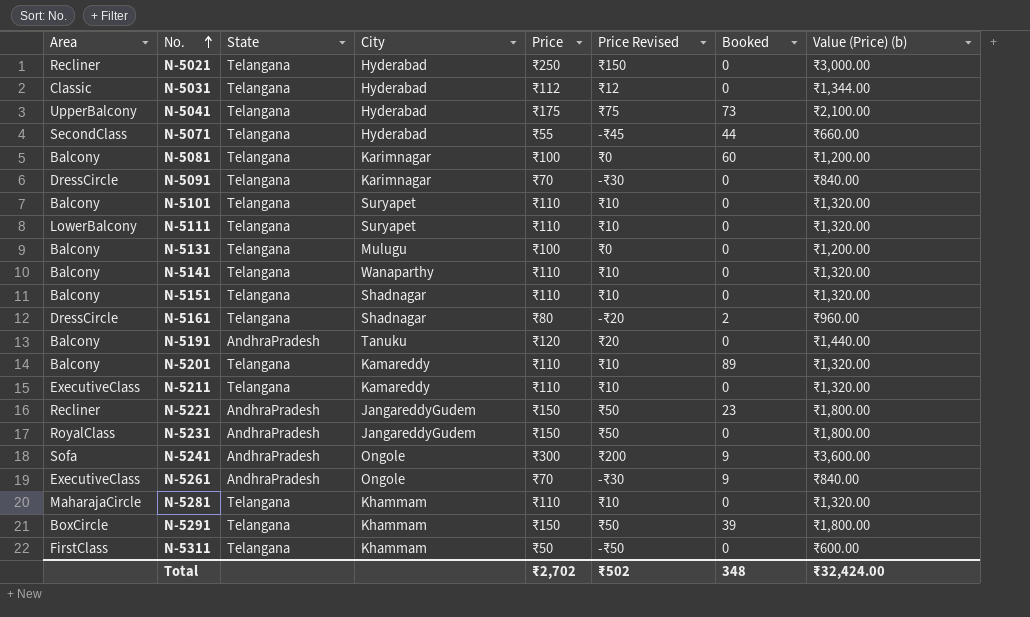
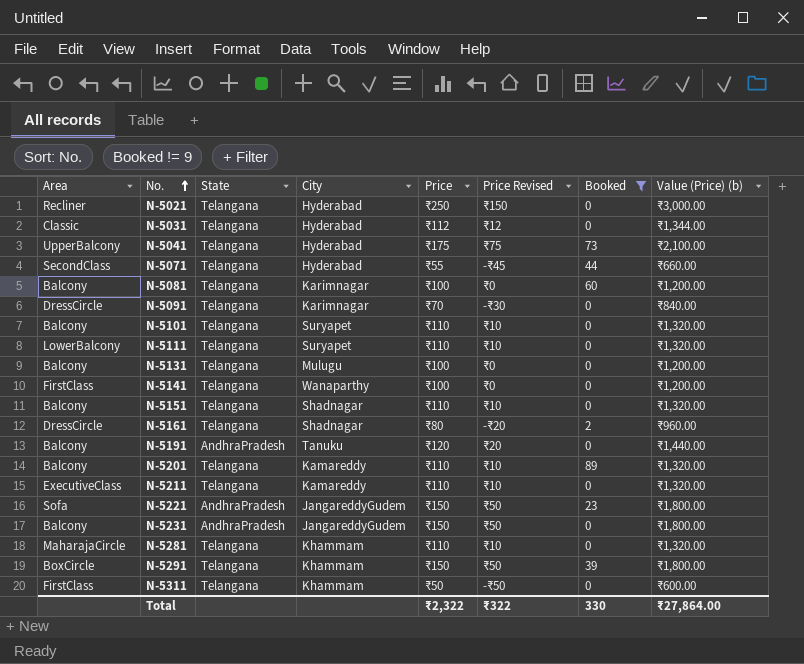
filter: none -> Booked != 9
N-5141 | Area: Balcony -> FirstClass
N-5141 | Price: ₹110 -> ₹100
N-5141 | Price Revised: ₹10 -> ₹0
N-5141 | Value (Price) (b): ₹1,320.00 -> ₹1,200.00
N-5221 | Area: Recliner -> Sofa
N-5231 | Area: RoyalClass -> Balcony
Total | Price: ₹2,702 -> ₹2,322
Total | Price Revised: ₹502 -> ₹322
Total | Booked: 348 -> 330
Total | Value (Price) (b): ₹32,424.00 -> ₹27,864.00

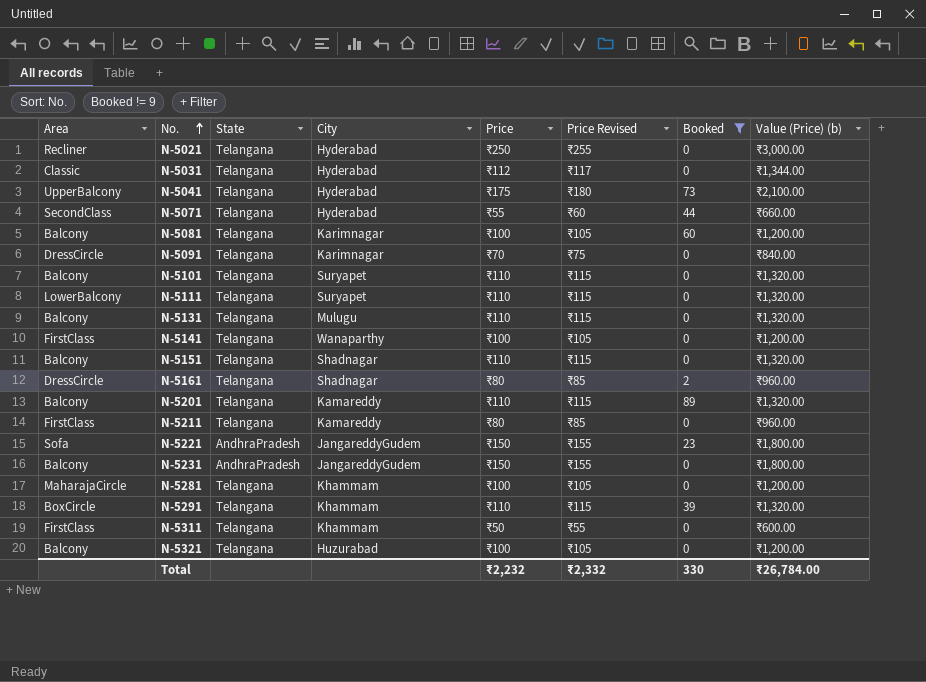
column Price Revised | formula: [Price] - 100 -> [Price] + 5
row N-5191: Balcony | AndhraPradesh | Tanuku | ₹120 | ₹20 | 0 | ₹1,440.00 -> none
N-5131 | Price: ₹100 -> ₹110
N-5131 | Value (Price) (b): ₹1,200.00 -> ₹1,320.00
N-5211 | Area: ExecutiveClass -> FirstClass
N-5211 | Price: ₹110 -> ₹80
N-5211 | Value (Price) (b): ₹1,320.00 -> ₹960.00
N-5281 | Price: ₹110 -> ₹100
N-5281 | Value (Price) (b): ₹1,320.00 -> ₹1,200.00
N-5291 | Price: ₹150 -> ₹110
N-5291 | Value (Price) (b): ₹1,800.00 -> ₹1,320.00
row N-5321: none -> Balcony | Telangana | Huzurabad | ₹100 | ₹105 | 0 | ₹1,200.00
Total | Price: ₹2,322 -> ₹2,232
Total | Price Revised: ₹322 -> ₹2,332
Total | Value (Price) (b): ₹27,864.00 -> ₹26,784.00

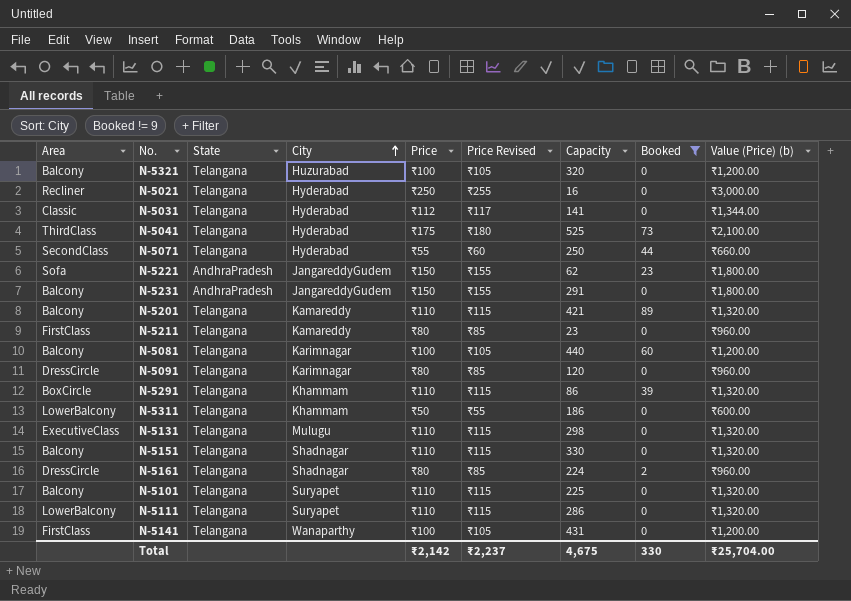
row order: No. ascending -> City ascending
column Capacity | position: none -> 7
row N-5281: MaharajaCircle | Telangana | Khammam | ₹100 | ₹105 | 0 | ₹1,200.00 -> none
N-5041 | Area: UpperBalcony -> ThirdClass
N-5091 | Price: ₹70 -> ₹80
N-5091 | Price Revised: ₹75 -> ₹85
N-5091 | Value (Price) (b): ₹840.00 -> ₹960.00
N-5311 | Area: FirstClass -> LowerBalcony
N-5131 | Area: Balcony -> ExecutiveClass
Total | Price: ₹2,232 -> ₹2,142
Total | Price Revised: ₹2,332 -> ₹2,237
Total | Value (Price) (b): ₹26,784.00 -> ₹25,704.00

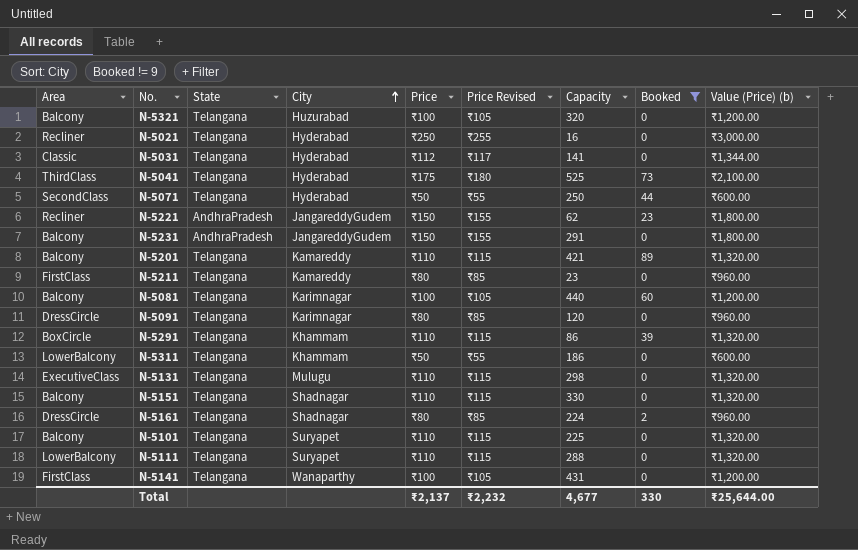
N-5071 | Price: ₹55 -> ₹50
N-5071 | Price Revised: ₹60 -> ₹55
N-5071 | Value (Price) (b): ₹660.00 -> ₹600.00
N-5221 | Area: Sofa -> Recliner
N-5111 | Capacity: 286 -> 288
Total | Price: ₹2,142 -> ₹2,137
Total | Price Revised: ₹2,237 -> ₹2,232
Total | Capacity: 4,675 -> 4,677
Total | Value (Price) (b): ₹25,704.00 -> ₹25,644.00

